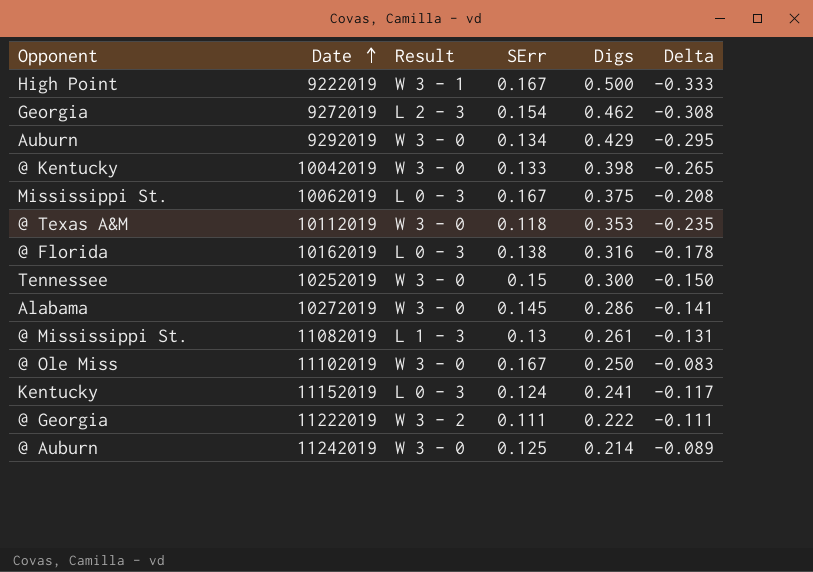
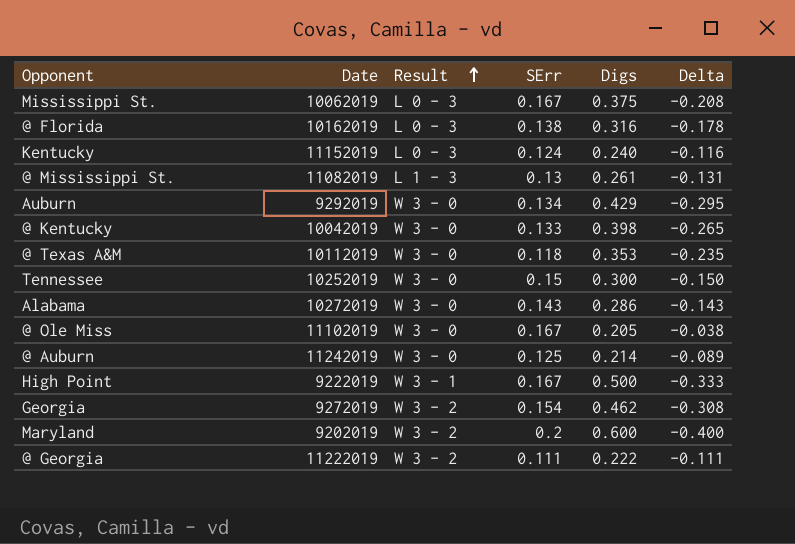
row order: Date ascending -> Result ascending
Kentucky | Digs: 0.241 -> 0.240
Kentucky | Delta: -0.117 -> -0.116
Alabama | SErr: 0.145 -> 0.143
Alabama | Delta: -0.141 -> -0.143
@ Ole Miss | Digs: 0.250 -> 0.205
@ Ole Miss | Delta: -0.083 -> -0.038
Georgia | Result: L 2 - 3 -> W 3 - 2
row Maryland: none -> 9202019 | W 3 - 2 | 0.2 | 0.600 | -0.400

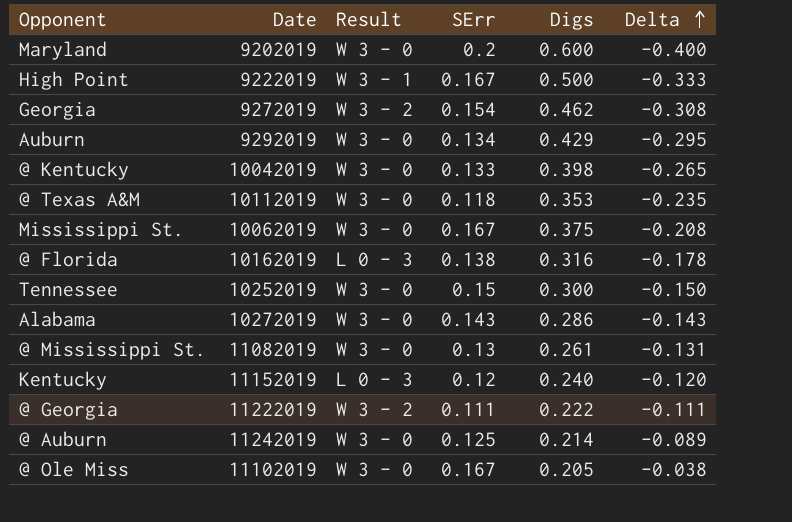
row order: Result ascending -> Delta ascending
Maryland | Result: W 3 - 2 -> W 3 - 0
Mississippi St. | Result: L 0 - 3 -> W 3 - 0
@ Mississippi St. | Result: L 1 - 3 -> W 3 - 0
Kentucky | SErr: 0.124 -> 0.12
Kentucky | Delta: -0.116 -> -0.120

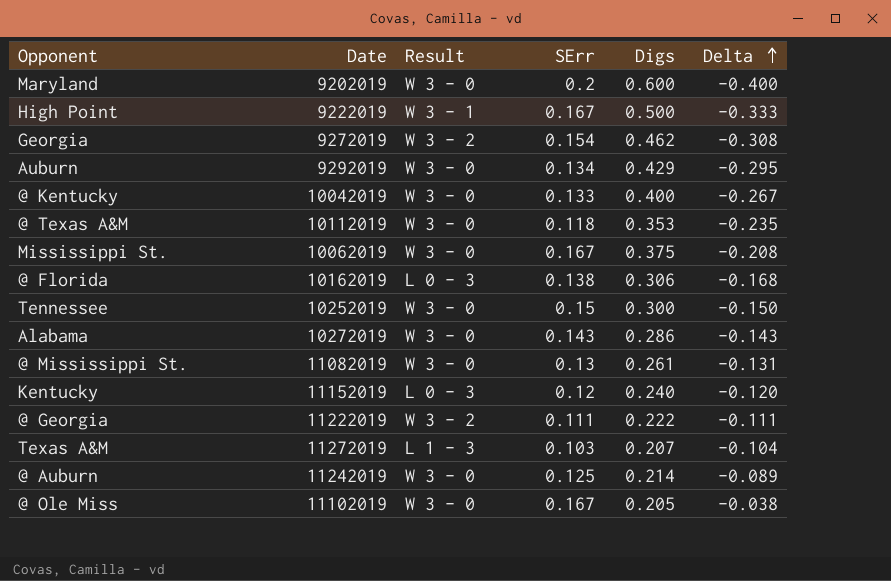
@ Kentucky | Digs: 0.398 -> 0.400
@ Kentucky | Delta: -0.265 -> -0.267
@ Florida | Digs: 0.316 -> 0.306
@ Florida | Delta: -0.178 -> -0.168
row Texas A&M: none -> 11272019 | L 1 - 3 | 0.103 | 0.207 | -0.104

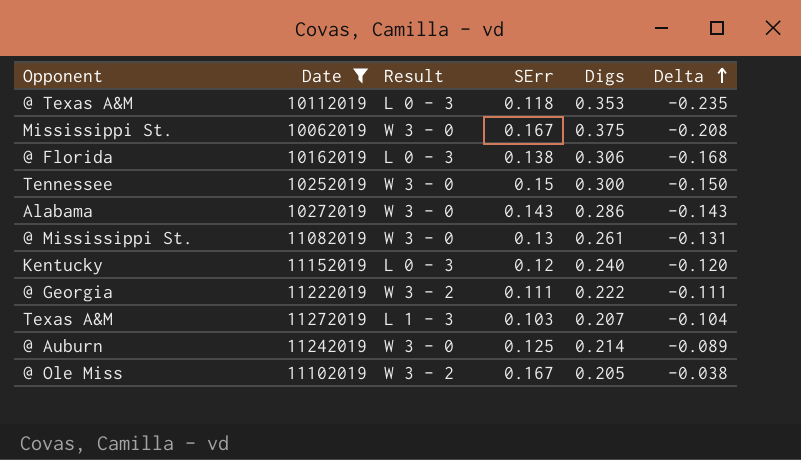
filter: none -> Date >= 10062019
@ Texas A&M | Result: W 3 - 0 -> L 0 - 3
@ Ole Miss | Result: W 3 - 0 -> W 3 - 2

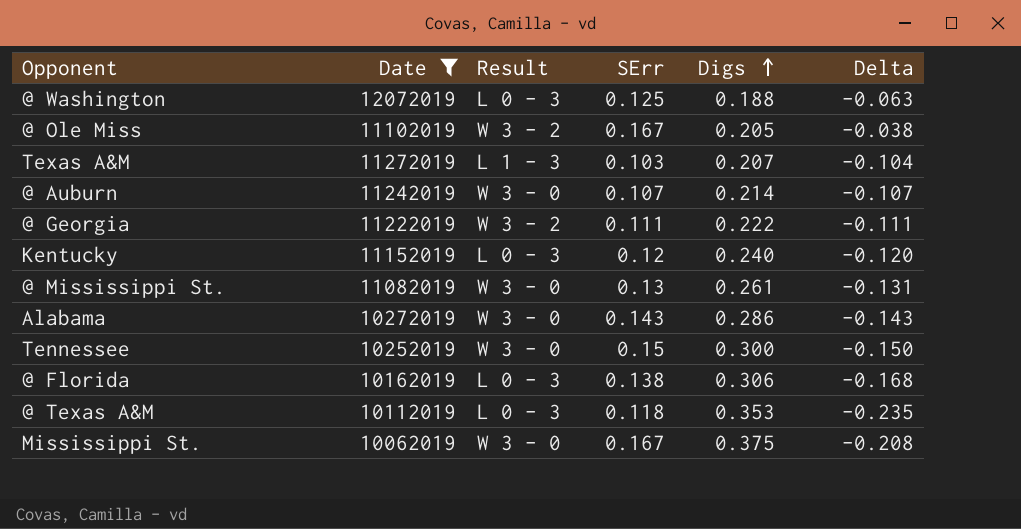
row order: Delta ascending -> Digs ascending
row @ Washington: none -> 12072019 | L 0 - 3 | 0.125 | 0.188 | -0.063
@ Auburn | SErr: 0.125 -> 0.107
@ Auburn | Delta: -0.089 -> -0.107

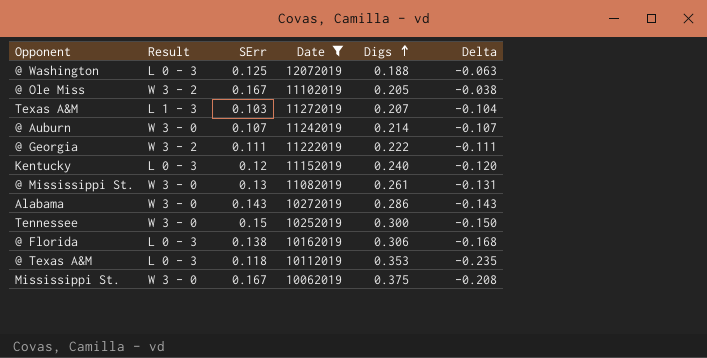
column Date | position: 2 -> 4

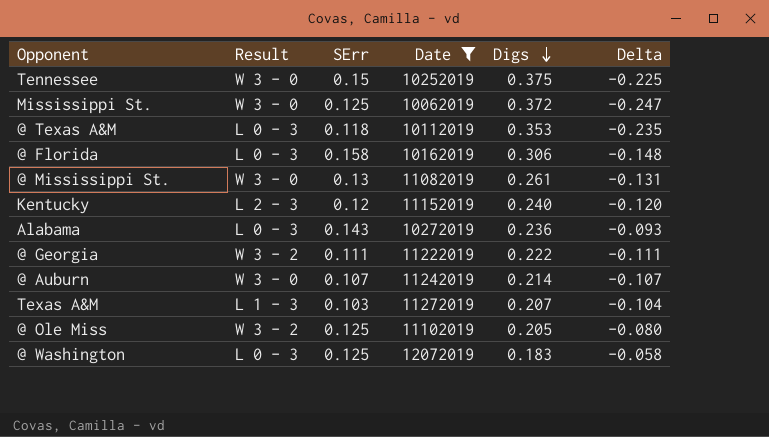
row order: Digs ascending -> Digs descending
Tennessee | Digs: 0.300 -> 0.375
Tennessee | Delta: -0.150 -> -0.225
Mississippi St. | SErr: 0.167 -> 0.125
Mississippi St. | Digs: 0.375 -> 0.372
Mississippi St. | Delta: -0.208 -> -0.247
@ Florida | SErr: 0.138 -> 0.158
@ Florida | Delta: -0.168 -> -0.148
Kentucky | Result: L 0 - 3 -> L 2 - 3
Alabama | Result: W 3 - 0 -> L 0 - 3
Alabama | Digs: 0.286 -> 0.236
Alabama | Delta: -0.143 -> -0.093
@ Ole Miss | SErr: 0.167 -> 0.125
@ Ole Miss | Delta: -0.038 -> -0.080
@ Washington | Digs: 0.188 -> 0.183
@ Washington | Delta: -0.063 -> -0.058

